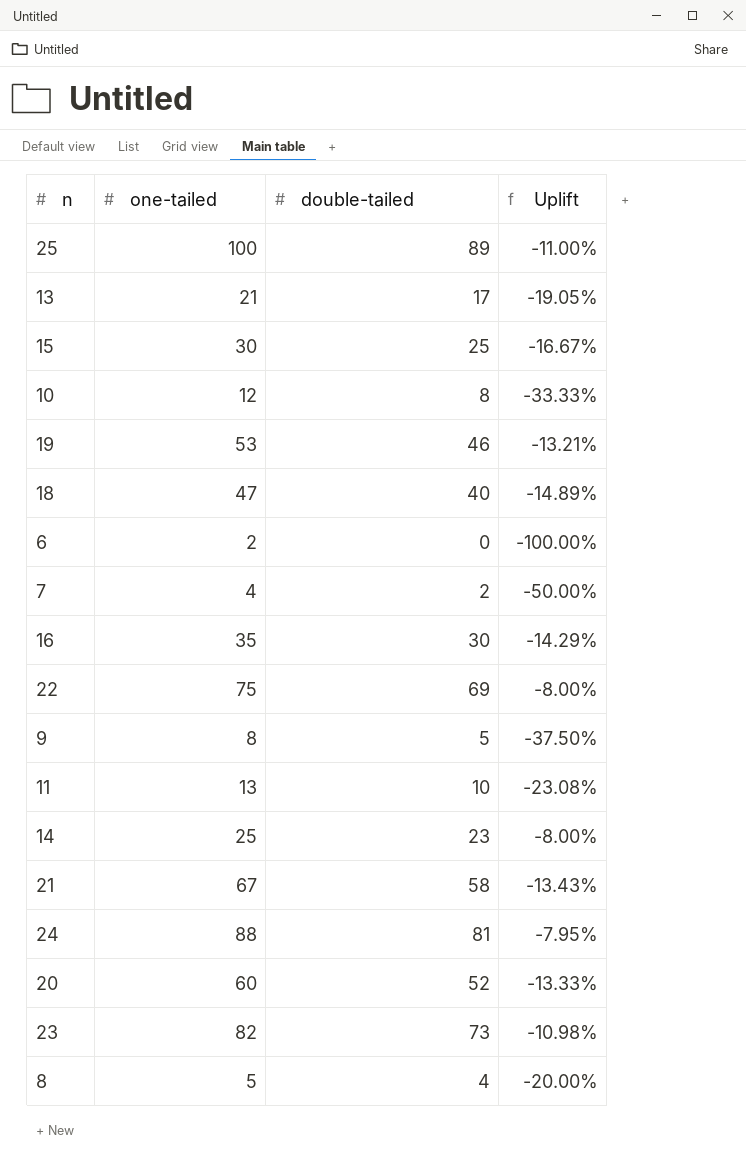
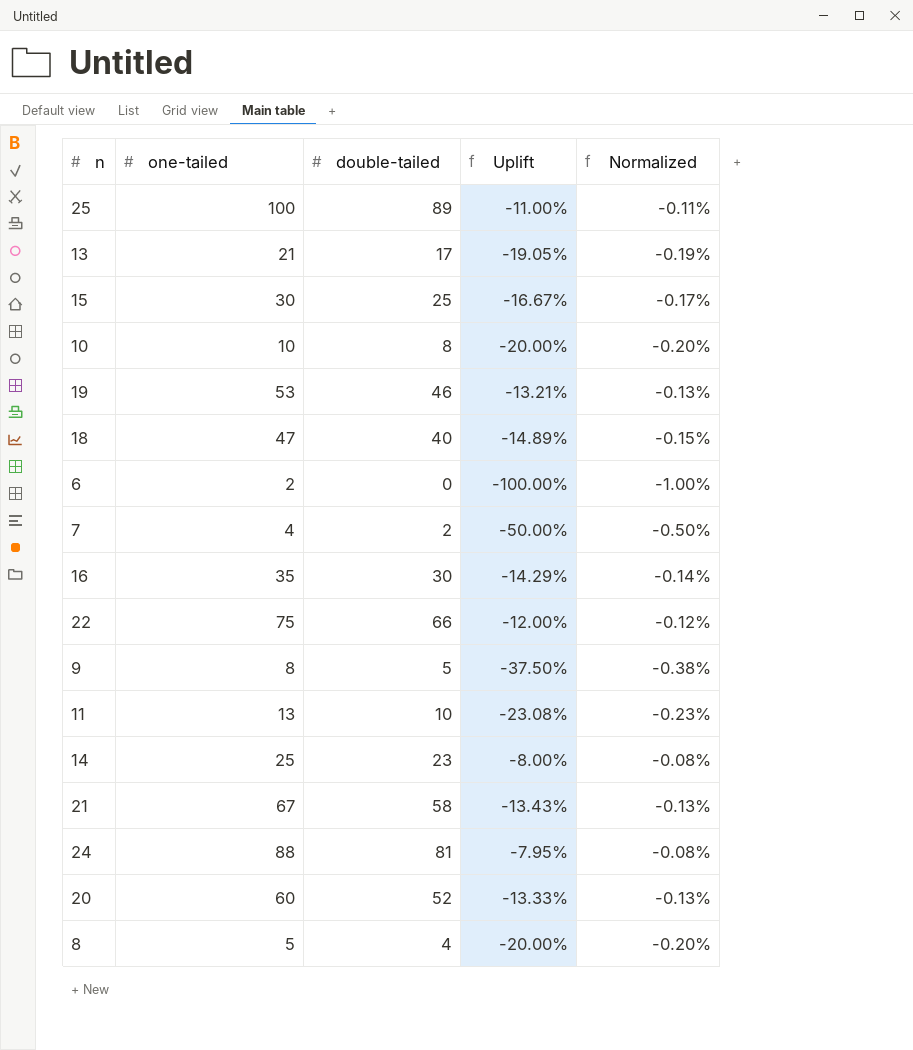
column Normalized | formula: none -> [Uplift] * 0.01
row 23: 82 | 73 | -10.98% -> none
10 | one-tailed: 12 -> 10
10 | Uplift: -33.33% -> -20.00%
22 | double-tailed: 69 -> 66
22 | Uplift: -8.00% -> -12.00%

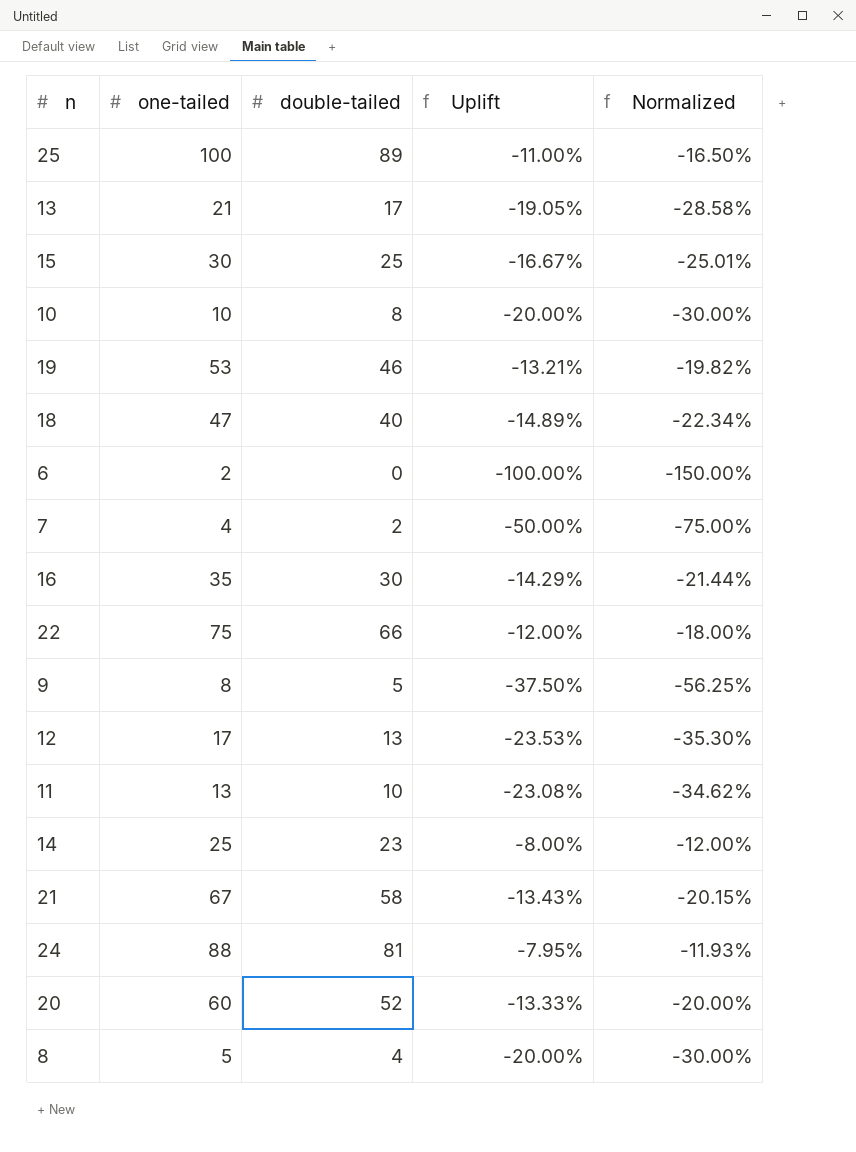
column Normalized | formula: [Uplift] * 0.01 -> [Uplift] * 1.5
row 12: none -> 17 | 13 | -23.53% | -35.30%

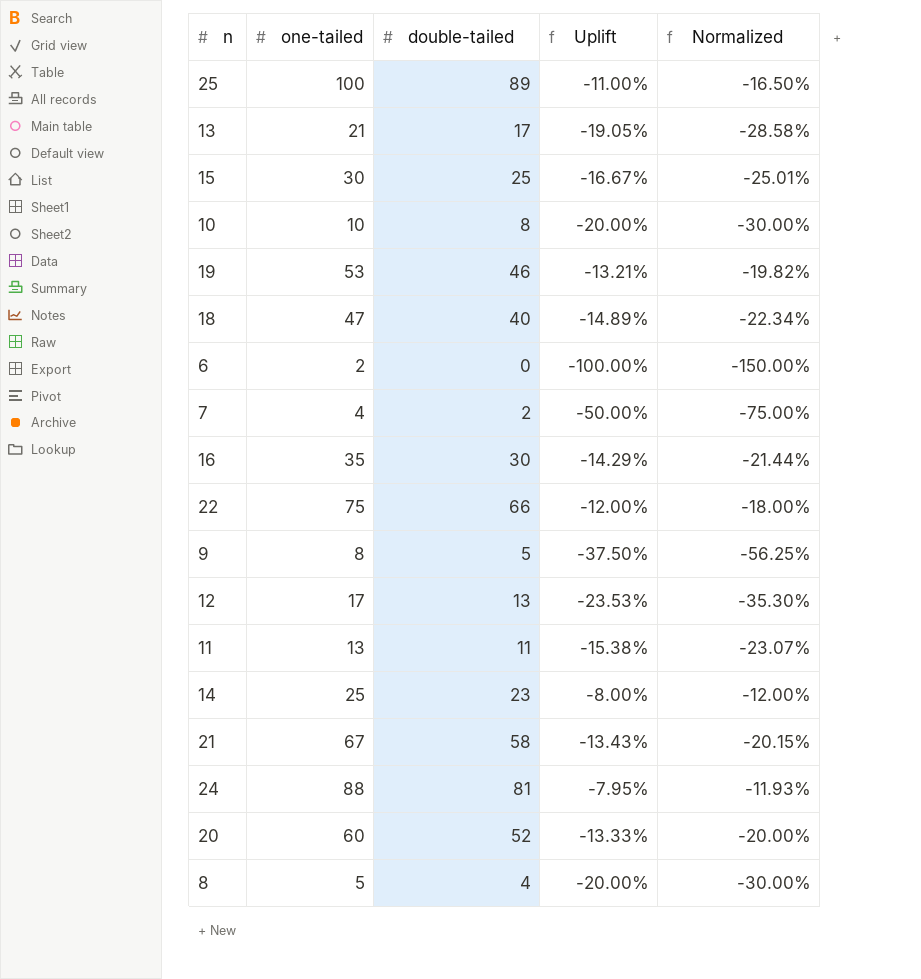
11 | double-tailed: 10 -> 11
11 | Uplift: -23.08% -> -15.38%
11 | Normalized: -34.62% -> -23.07%

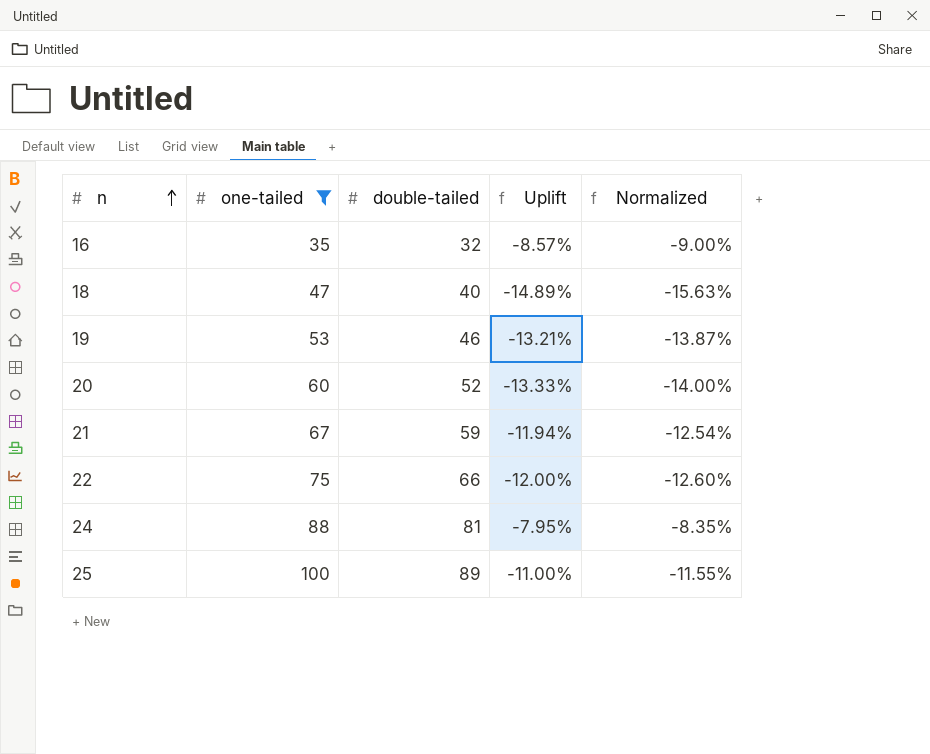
filter: none -> one-tailed >= 35
row order: none -> n ascending
column Normalized | formula: [Uplift] * 1.5 -> [Uplift] * 1.05
16 | double-tailed: 30 -> 32
16 | Uplift: -14.29% -> -8.57%
21 | double-tailed: 58 -> 59
21 | Uplift: -13.43% -> -11.94%

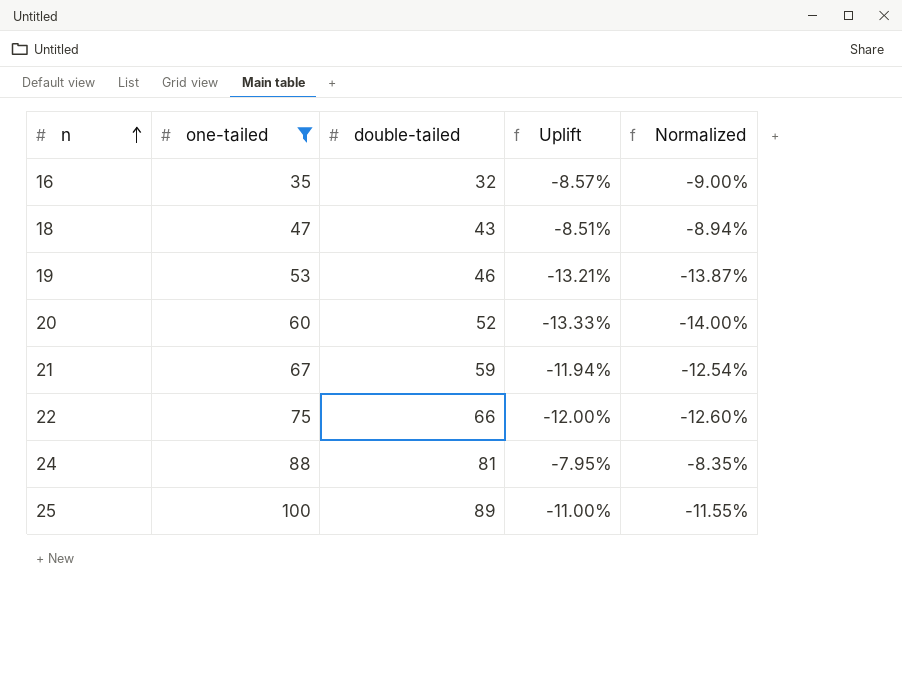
18 | double-tailed: 40 -> 43
18 | Uplift: -14.89% -> -8.51%
18 | Normalized: -15.63% -> -8.94%

